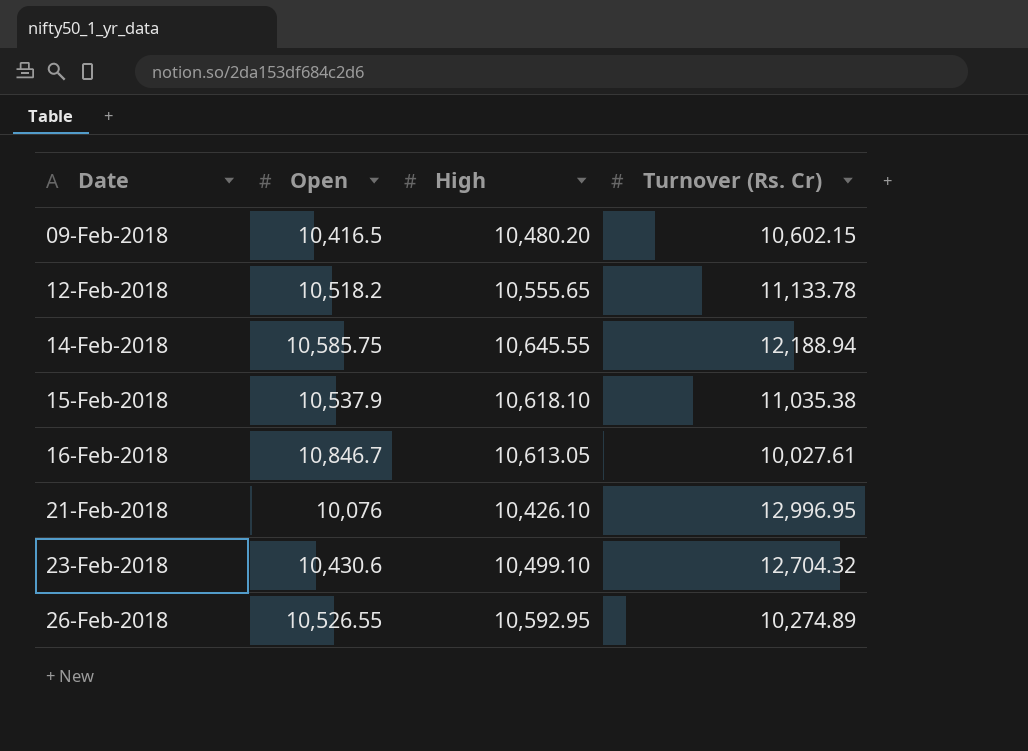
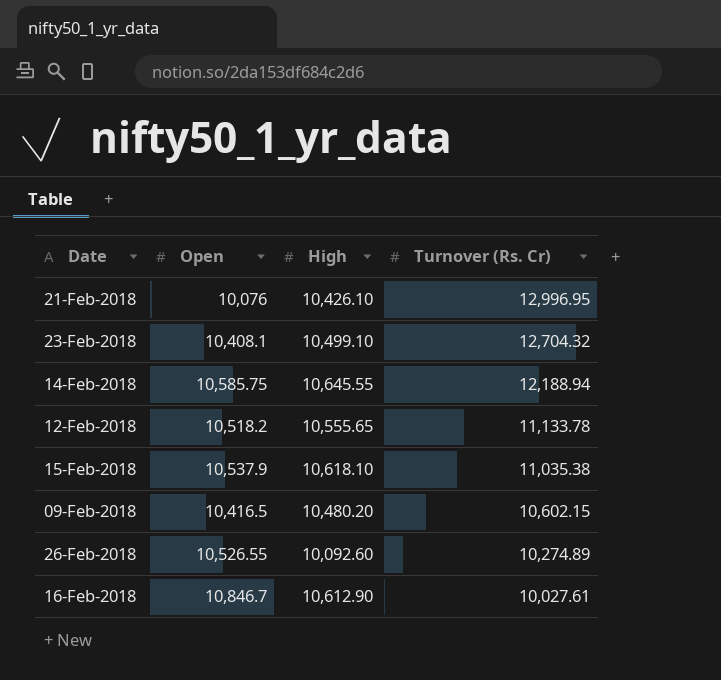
row order: Date ascending -> Turnover (Rs. Cr) descending
23-Feb-2018 | Open: 10,430.6 -> 10,408.1
26-Feb-2018 | High: 10,592.95 -> 10,092.60
16-Feb-2018 | High: 10,613.05 -> 10,612.90

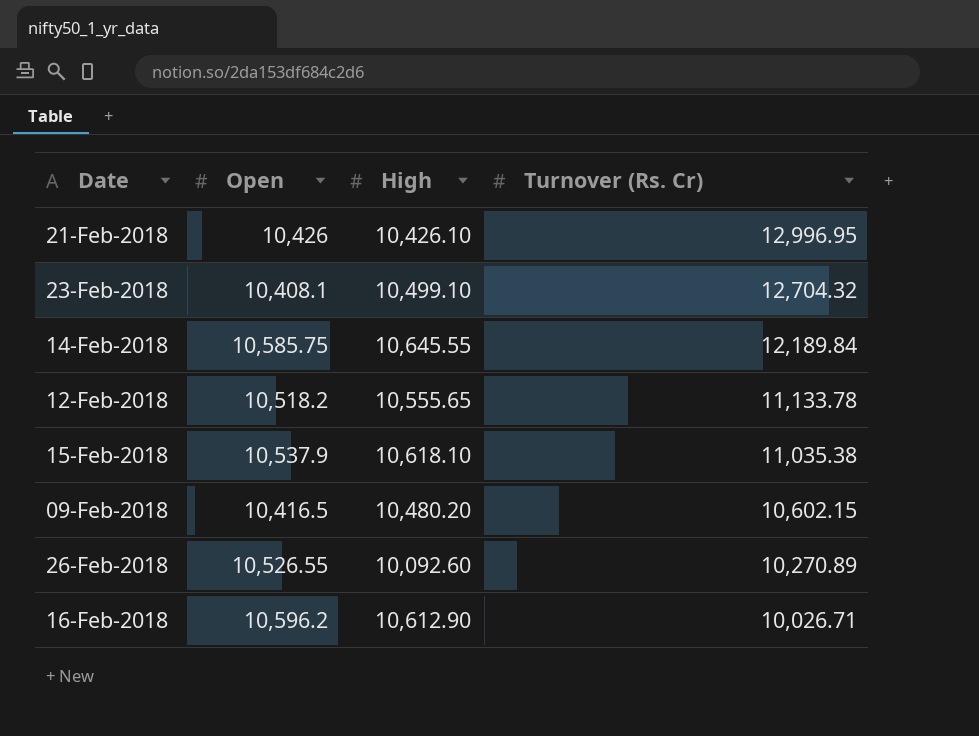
21-Feb-2018 | Open: 10,076 -> 10,426
14-Feb-2018 | Turnover (Rs. Cr): 12,188.94 -> 12,189.84
26-Feb-2018 | Turnover (Rs. Cr): 10,274.89 -> 10,270.89
16-Feb-2018 | Open: 10,846.7 -> 10,596.2
16-Feb-2018 | Turnover (Rs. Cr): 10,027.61 -> 10,026.71

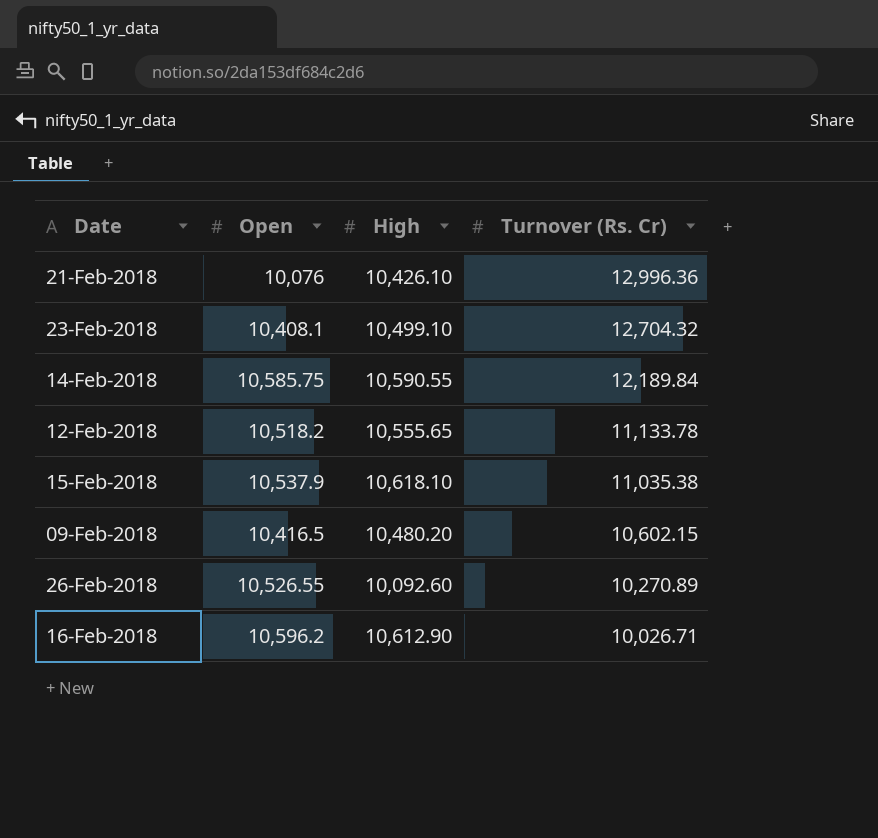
21-Feb-2018 | Open: 10,426 -> 10,076
21-Feb-2018 | Turnover (Rs. Cr): 12,996.95 -> 12,996.36
14-Feb-2018 | High: 10,645.55 -> 10,590.55

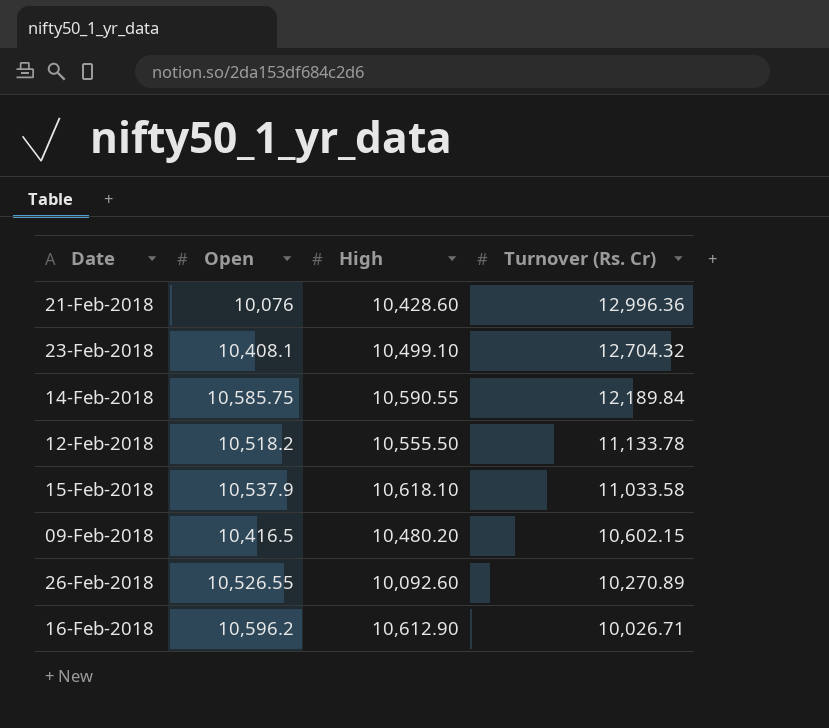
21-Feb-2018 | High: 10,426.10 -> 10,428.60
12-Feb-2018 | High: 10,555.65 -> 10,555.50
15-Feb-2018 | Turnover (Rs. Cr): 11,035.38 -> 11,033.58

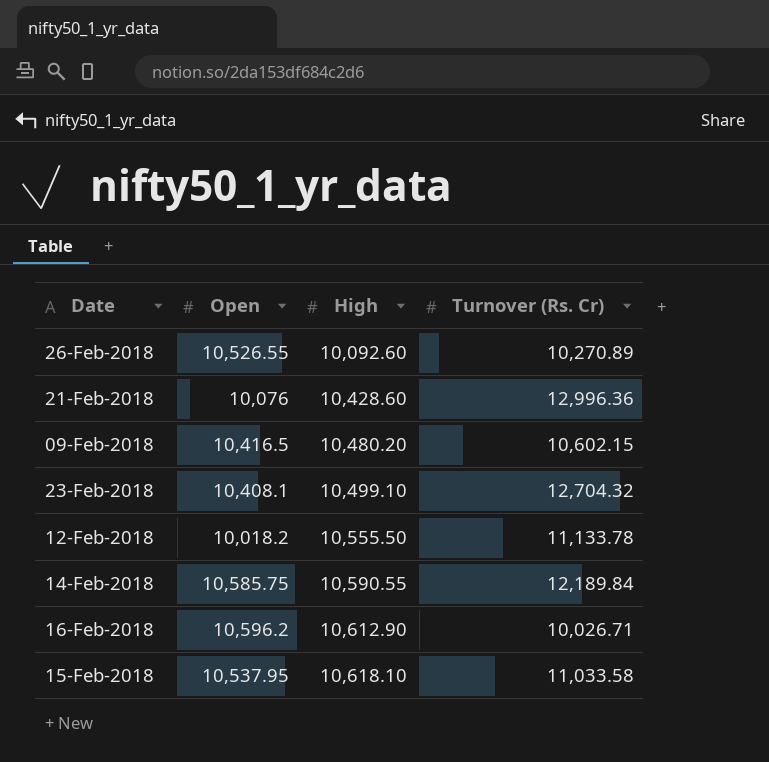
row order: Turnover (Rs. Cr) descending -> High ascending
12-Feb-2018 | Open: 10,518.2 -> 10,018.2
15-Feb-2018 | Open: 10,537.9 -> 10,537.95

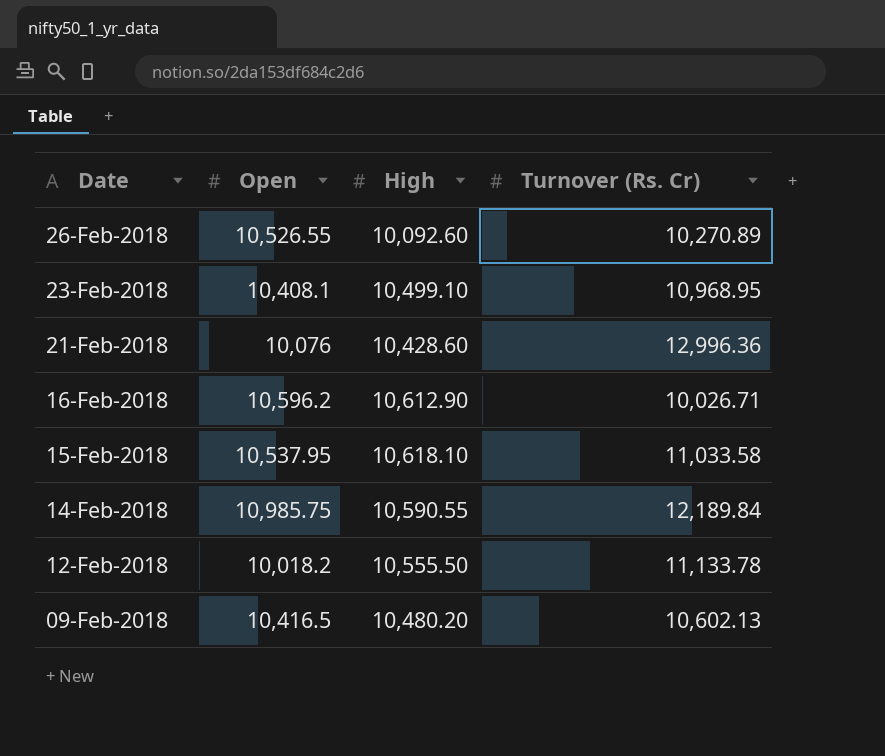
row order: High ascending -> Date descending
23-Feb-2018 | Turnover (Rs. Cr): 12,704.32 -> 10,968.95
14-Feb-2018 | Open: 10,585.75 -> 10,985.75
09-Feb-2018 | Turnover (Rs. Cr): 10,602.15 -> 10,602.13

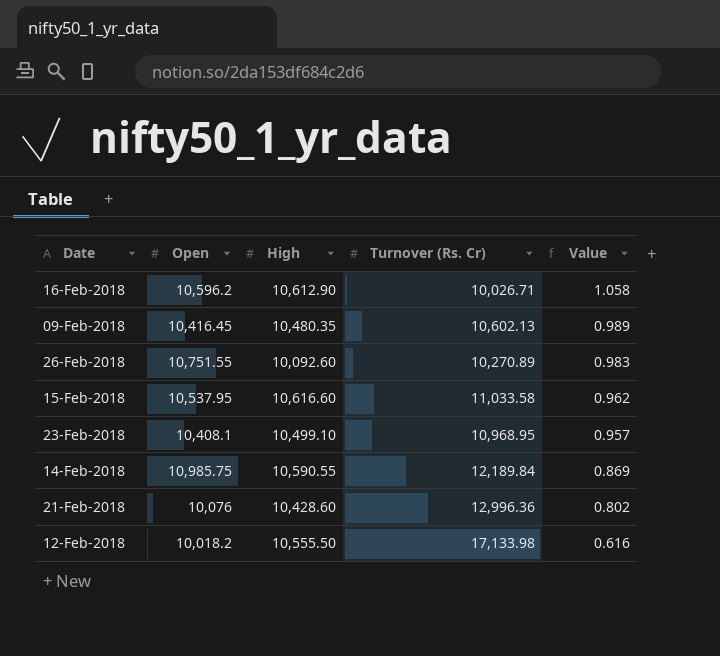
row order: Date descending -> Value descending
column Value | formula: none -> [High] / [Turnover (Rs. Cr)]
09-Feb-2018 | Open: 10,416.5 -> 10,416.45
09-Feb-2018 | High: 10,480.20 -> 10,480.35
26-Feb-2018 | Open: 10,526.55 -> 10,751.55
15-Feb-2018 | High: 10,618.10 -> 10,616.60
12-Feb-2018 | Turnover (Rs. Cr): 11,133.78 -> 17,133.98

